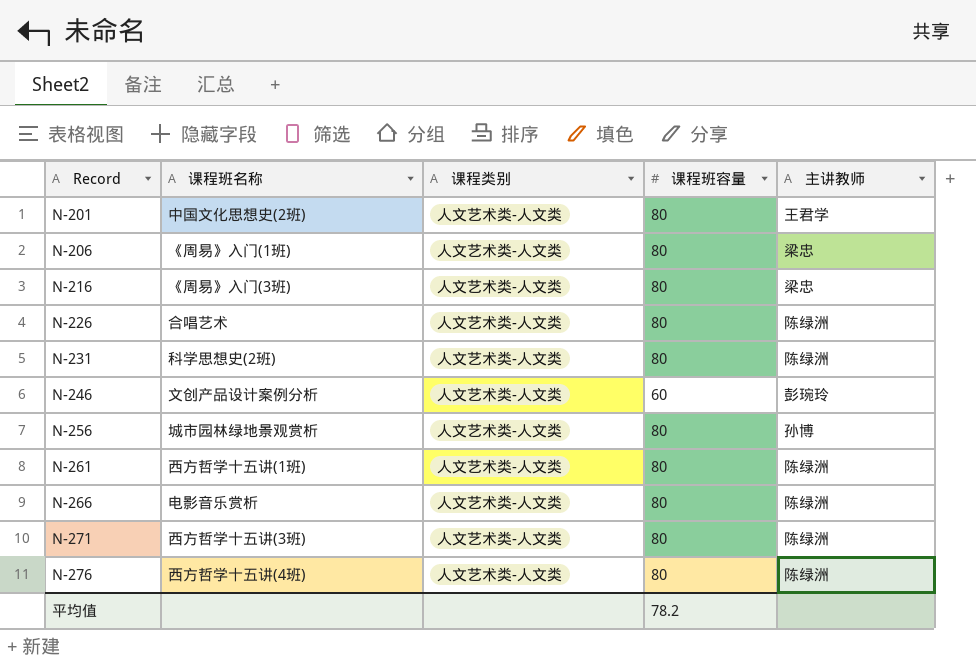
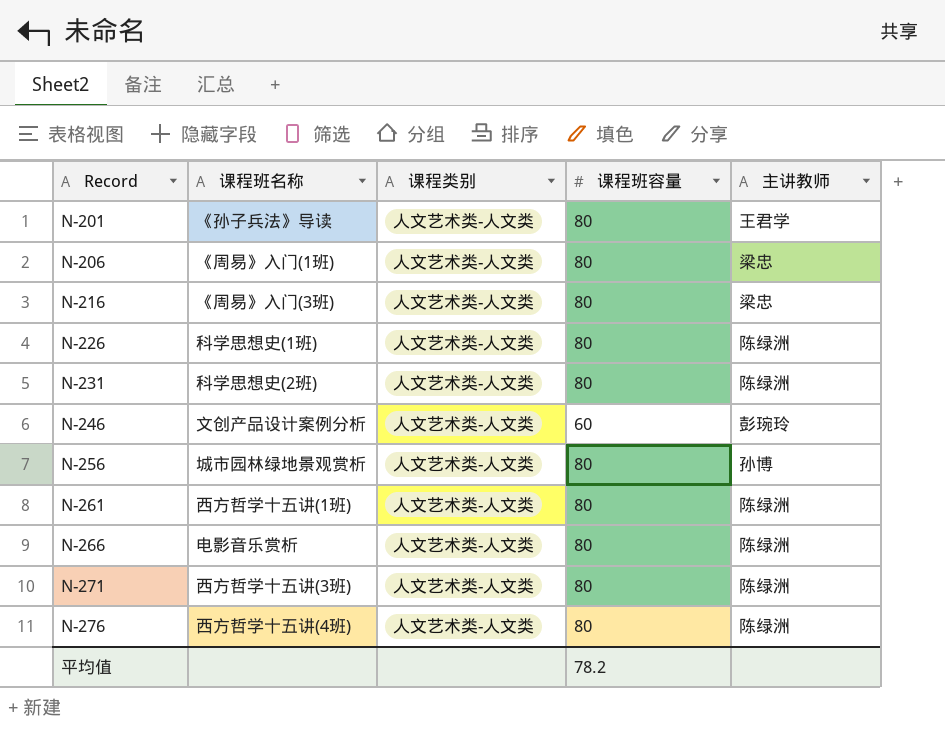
N-201 | 课程班名称: 中国文化思想史(2班) -> 《孙子兵法》导读
N-226 | 课程班名称: 合唱艺术 -> 科学思想史(1班)

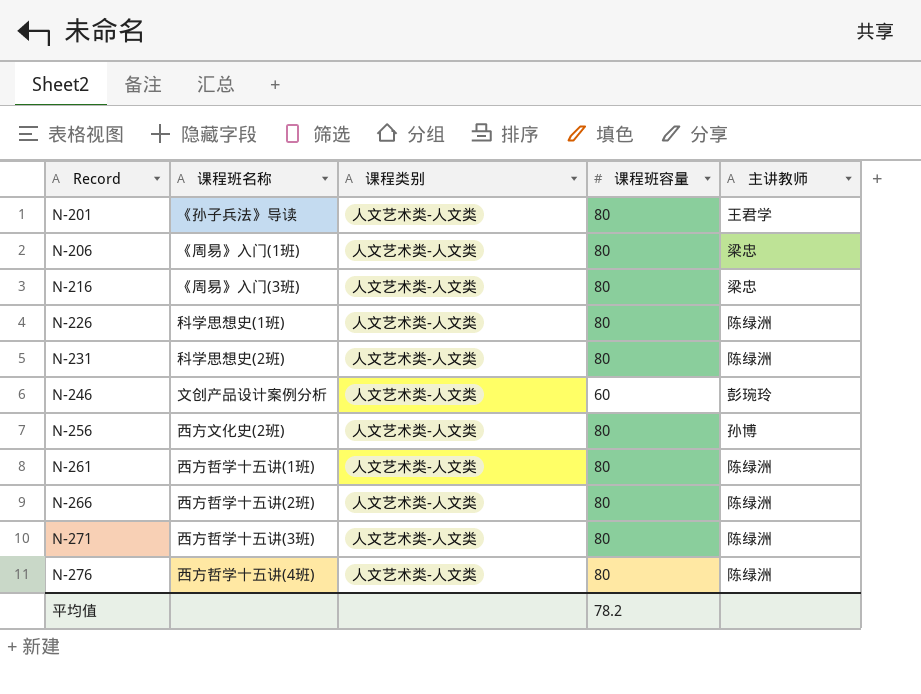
N-256 | 课程班名称: 城市园林绿地景观赏析 -> 西方文化史(2班)
N-266 | 课程班名称: 电影音乐赏析 -> 西方哲学十五讲(2班)

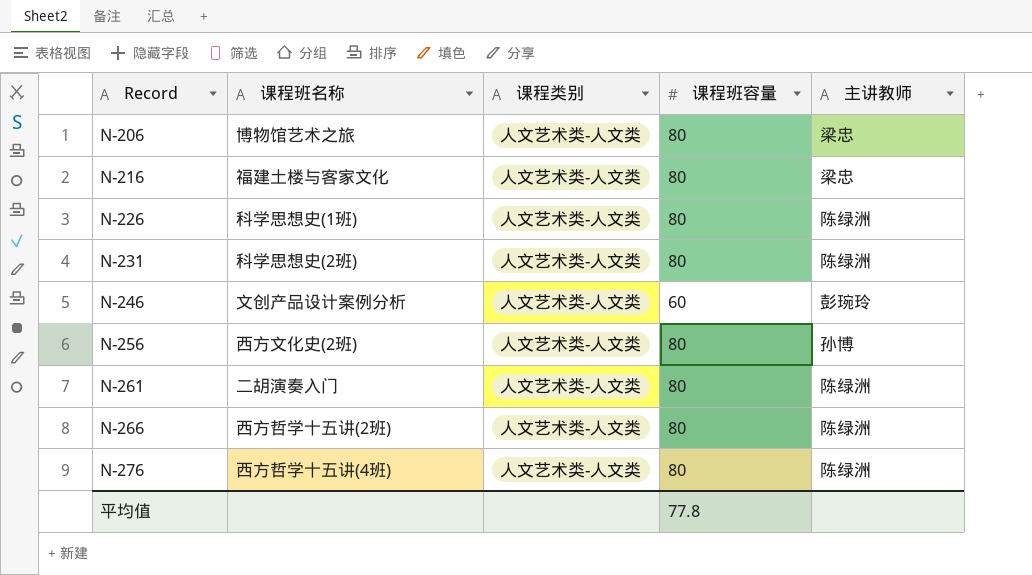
row N-201: 《孙子兵法》导读 | 人文艺术类-人文类 | 80 | 王君学 -> none
row N-271: 西方哲学十五讲(3班) | 人文艺术类-人文类 | 80 | 陈绿洲 -> none
N-206 | 课程班名称: 《周易》入门(1班) -> 博物馆艺术之旅
N-216 | 课程班名称: 《周易》入门(3班) -> 福建土楼与客家文化
N-261 | 课程班名称: 西方哲学十五讲(1班) -> 二胡演奏入门
平均值 | 课程班容量: 78.2 -> 77.8

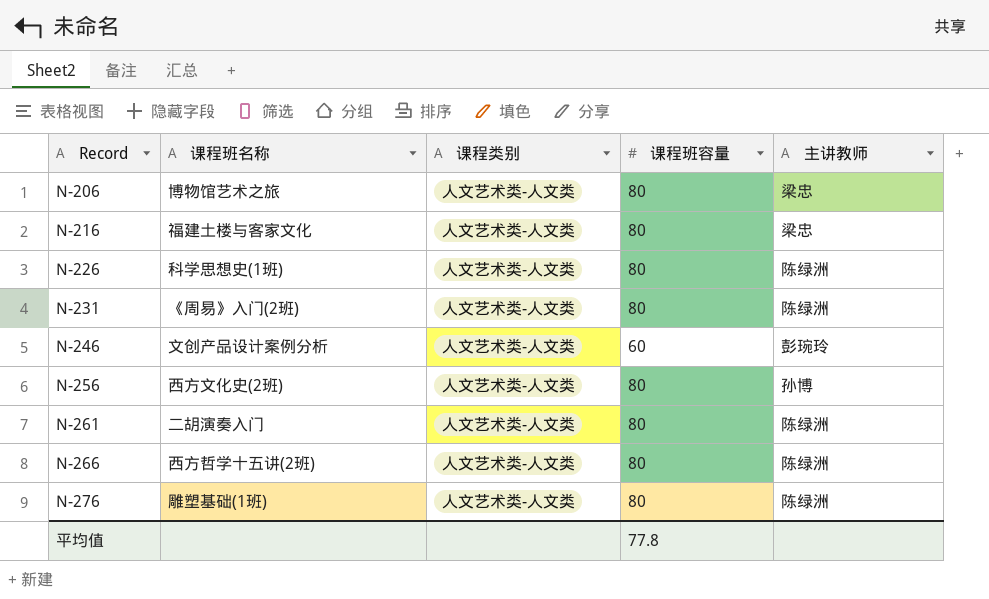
N-231 | 课程班名称: 科学思想史(2班) -> 《周易》入门(2班)
N-276 | 课程班名称: 西方哲学十五讲(4班) -> 雕塑基础(1班)

